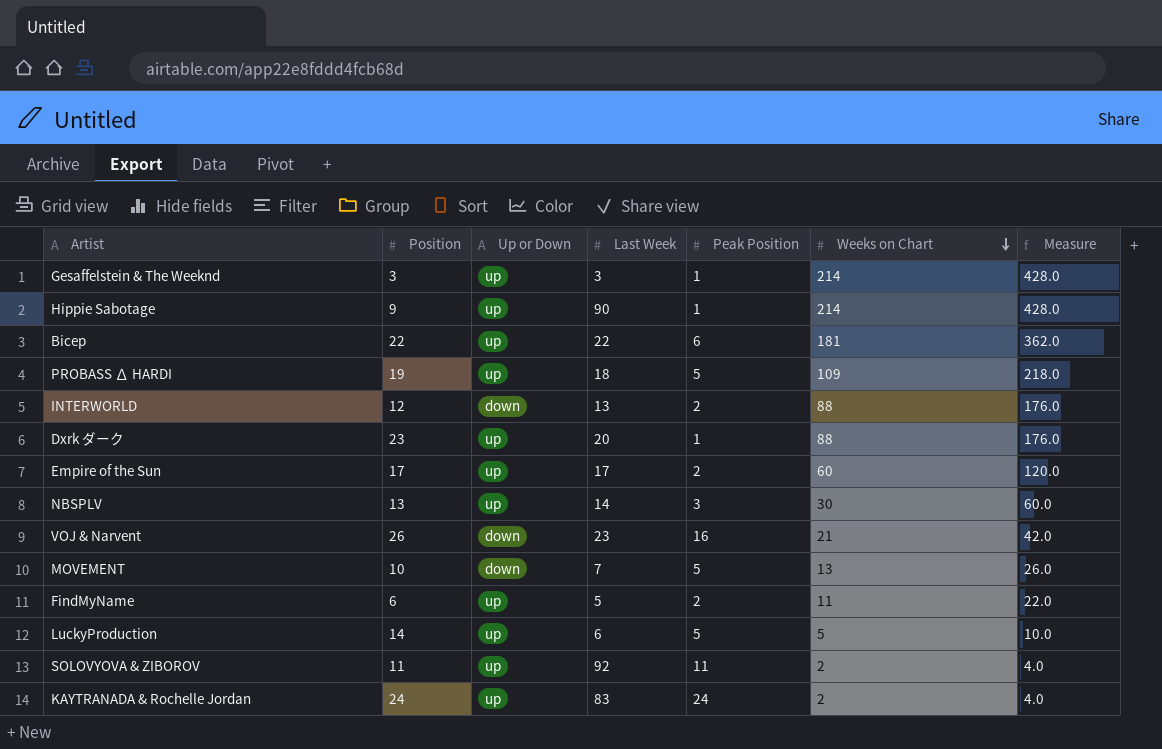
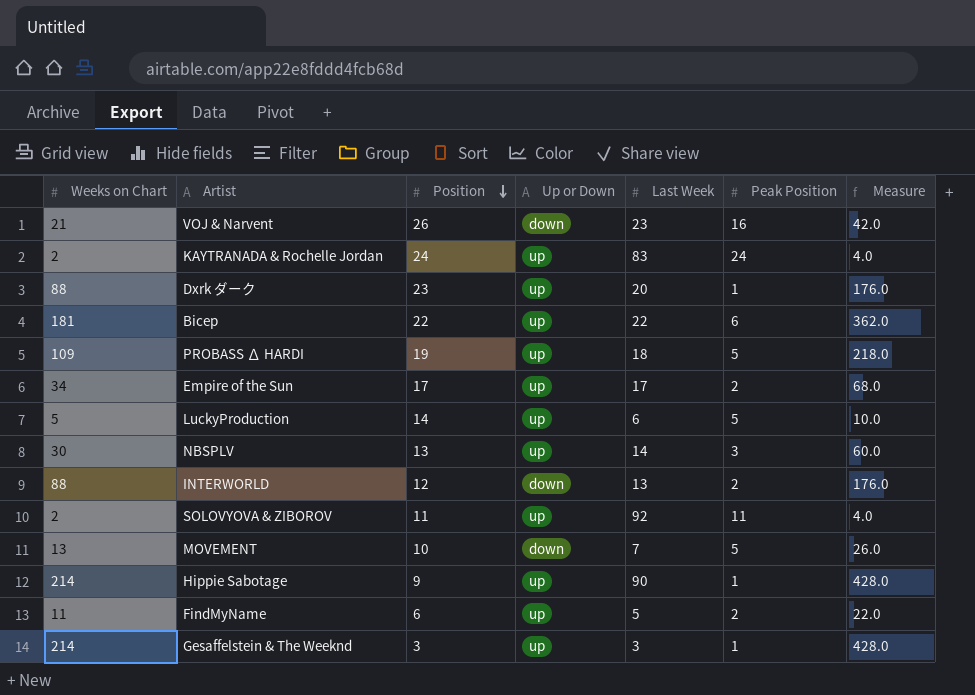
row order: Weeks on Chart descending -> Position descending
column Weeks on Chart | position: 6 -> 1
Empire of the Sun | Weeks on Chart: 60 -> 34
Empire of the Sun | Measure: 120.0 -> 68.0

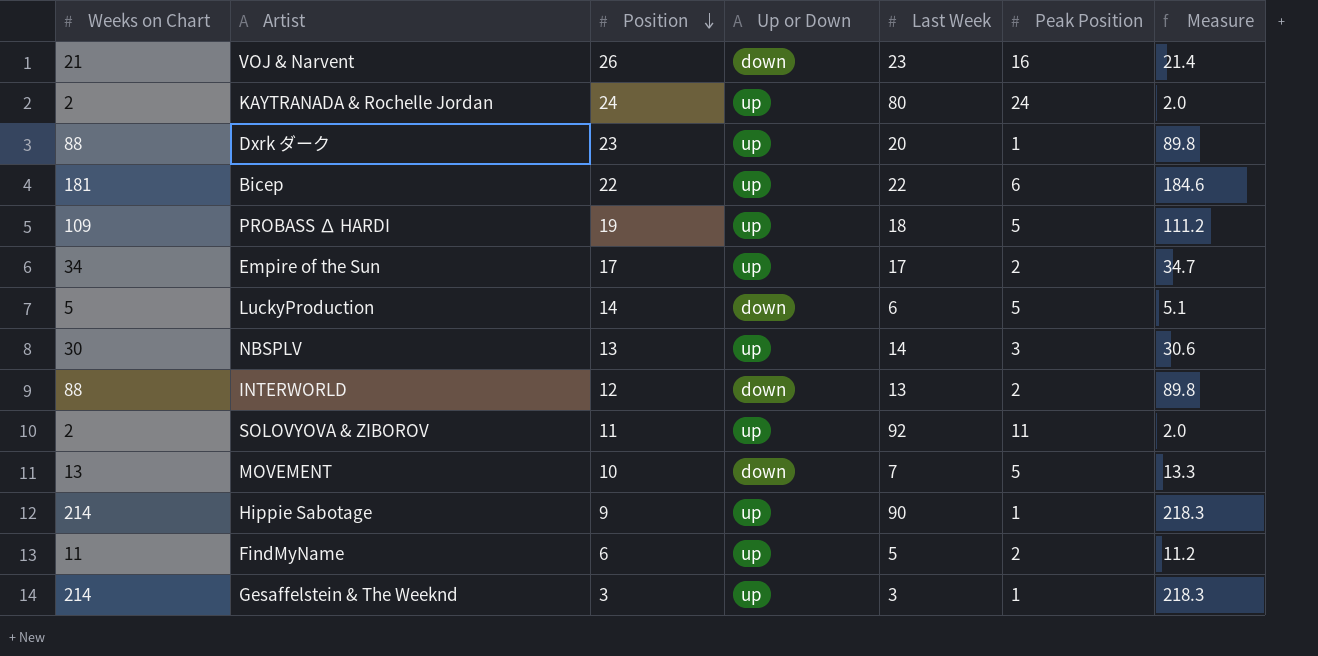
column Measure | formula: [Weeks on Chart] * 2 -> [Weeks on Chart] * 1.02
KAYTRANADA & Rochelle Jordan | Last Week: 83 -> 80
LuckyProduction | Up or Down: up -> down

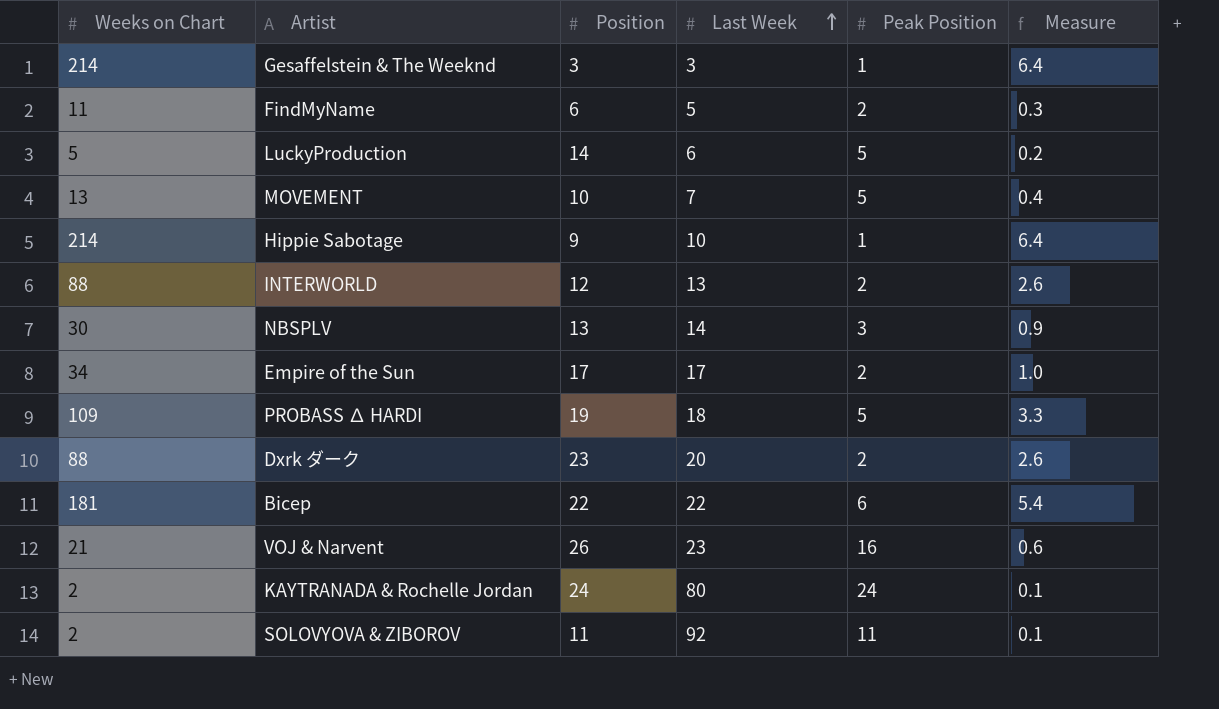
row order: Position descending -> Last Week ascending
column Up or Down | position: 4 -> none
column Measure | formula: [Weeks on Chart] * 1.02 -> [Weeks on Chart] * 0.03
Hippie Sabotage | Last Week: 90 -> 10
Dxrk ダーク | Peak Position: 1 -> 2

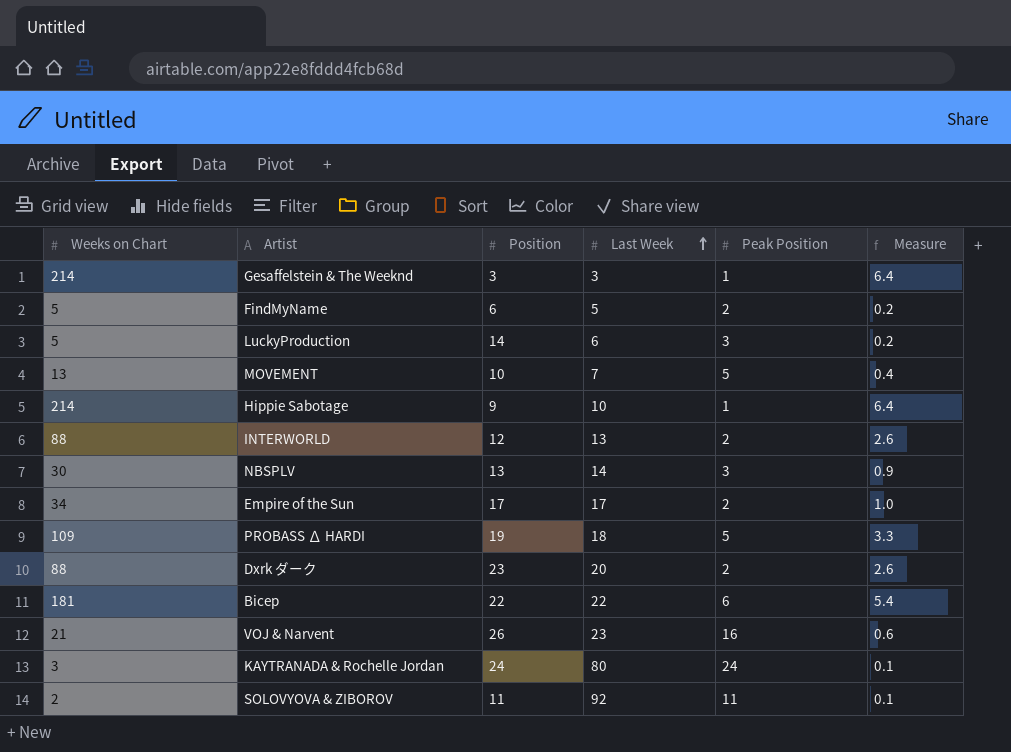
FindMyName | Weeks on Chart: 11 -> 5
FindMyName | Measure: 0.3 -> 0.2
LuckyProduction | Peak Position: 5 -> 3
KAYTRANADA & Rochelle Jordan | Weeks on Chart: 2 -> 3

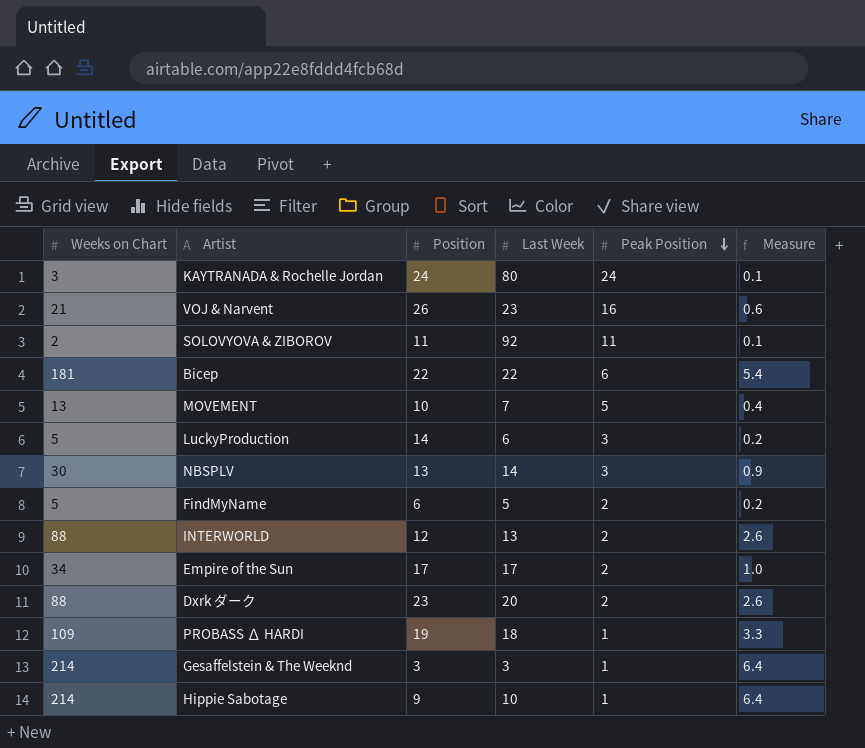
row order: Last Week ascending -> Peak Position descending
PROBASS ∆ HARDI | Peak Position: 5 -> 1

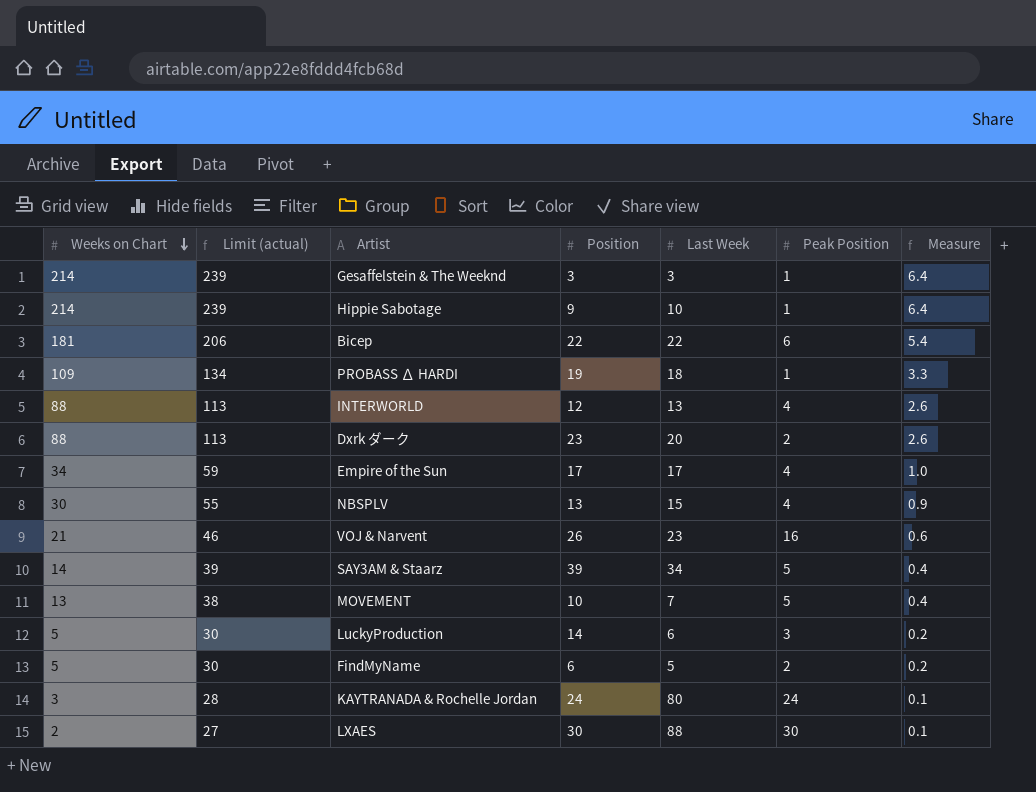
row order: Peak Position descending -> Weeks on Chart descending
column Limit (actual) | formula: none -> [Weeks on Chart] + 25
row SOLOVYOVA & ZIBOROV: 2 | 11 | 92 | 11 | 0.1 -> none
INTERWORLD | Peak Position: 2 -> 4
Empire of the Sun | Peak Position: 2 -> 4
NBSPLV | Last Week: 14 -> 15
NBSPLV | Peak Position: 3 -> 4
row SAY3AM & Staarz: none -> 14 | 39 | 39 | 34 | 5 | 0.4
row LXAES: none -> 2 | 27 | 30 | 88 | 30 | 0.1

